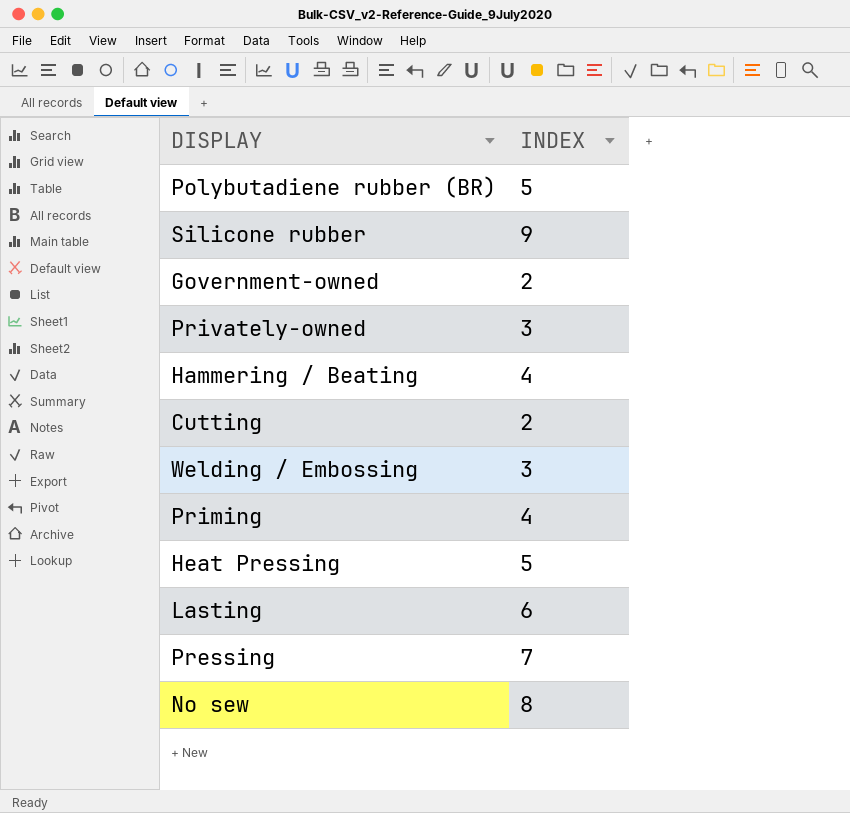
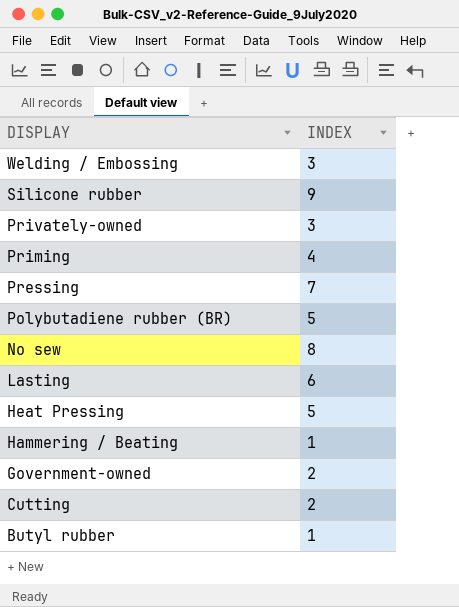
row order: none -> DISPLAY descending
Hammering / Beating | INDEX: 4 -> 1
row Butyl rubber: none -> 1

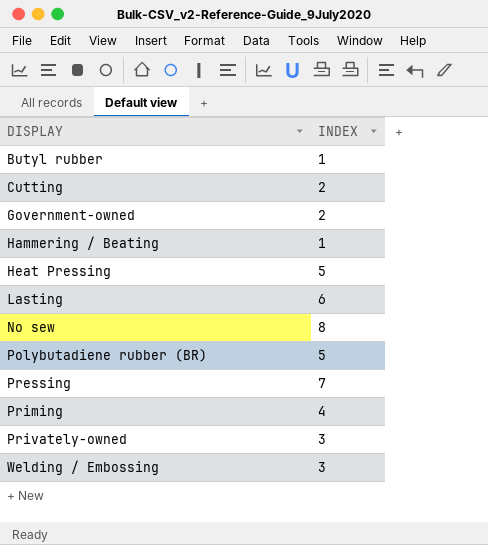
row order: DISPLAY descending -> DISPLAY ascending
row Silicone rubber: 9 -> none

